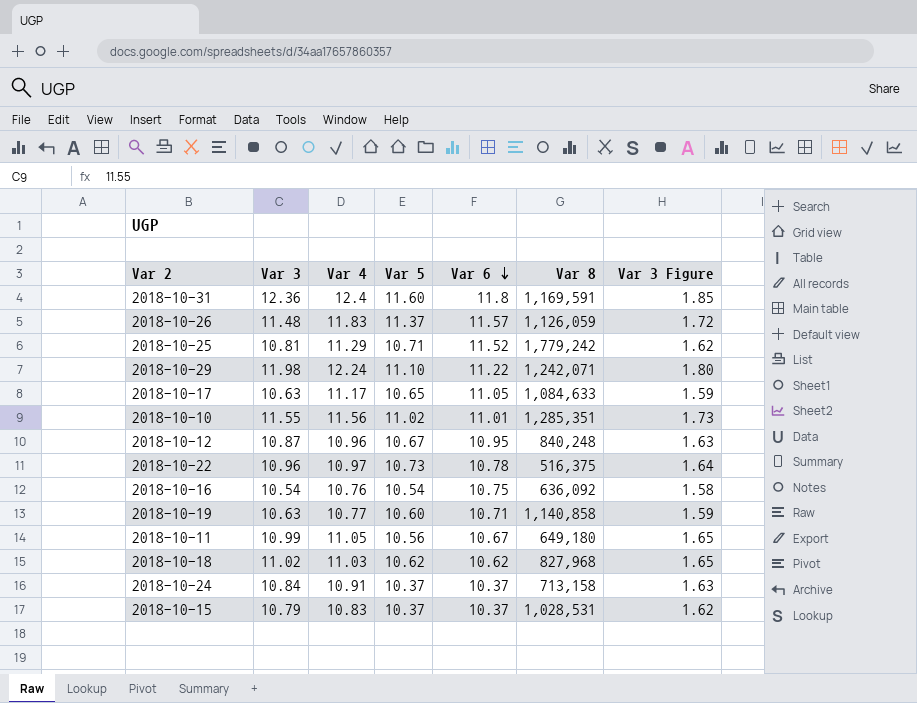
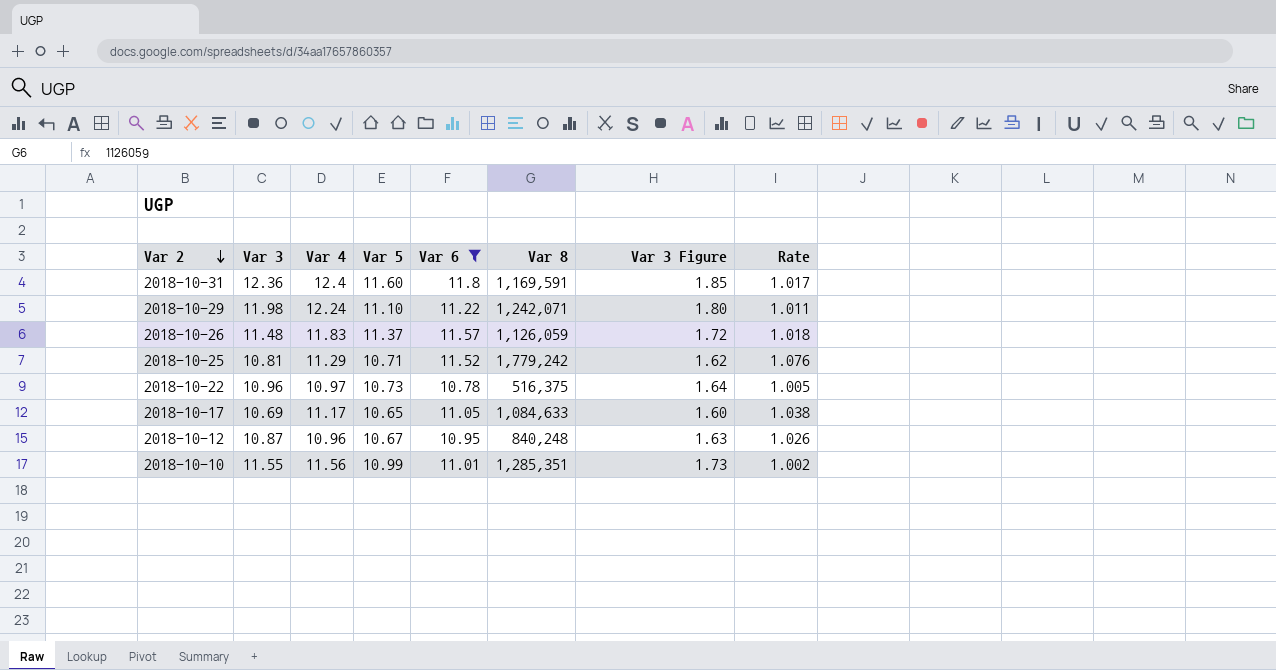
filter: none -> Var 6 >= 10.78
row order: Var 6 descending -> Var 2 descending
column Rate | formula: none -> [Var 6] / [Var 5]
2018-10-17 | Var 3: 10.63 -> 10.69
2018-10-17 | Var 3 Figure: 1.59 -> 1.60
2018-10-10 | Var 5: 11.02 -> 10.99

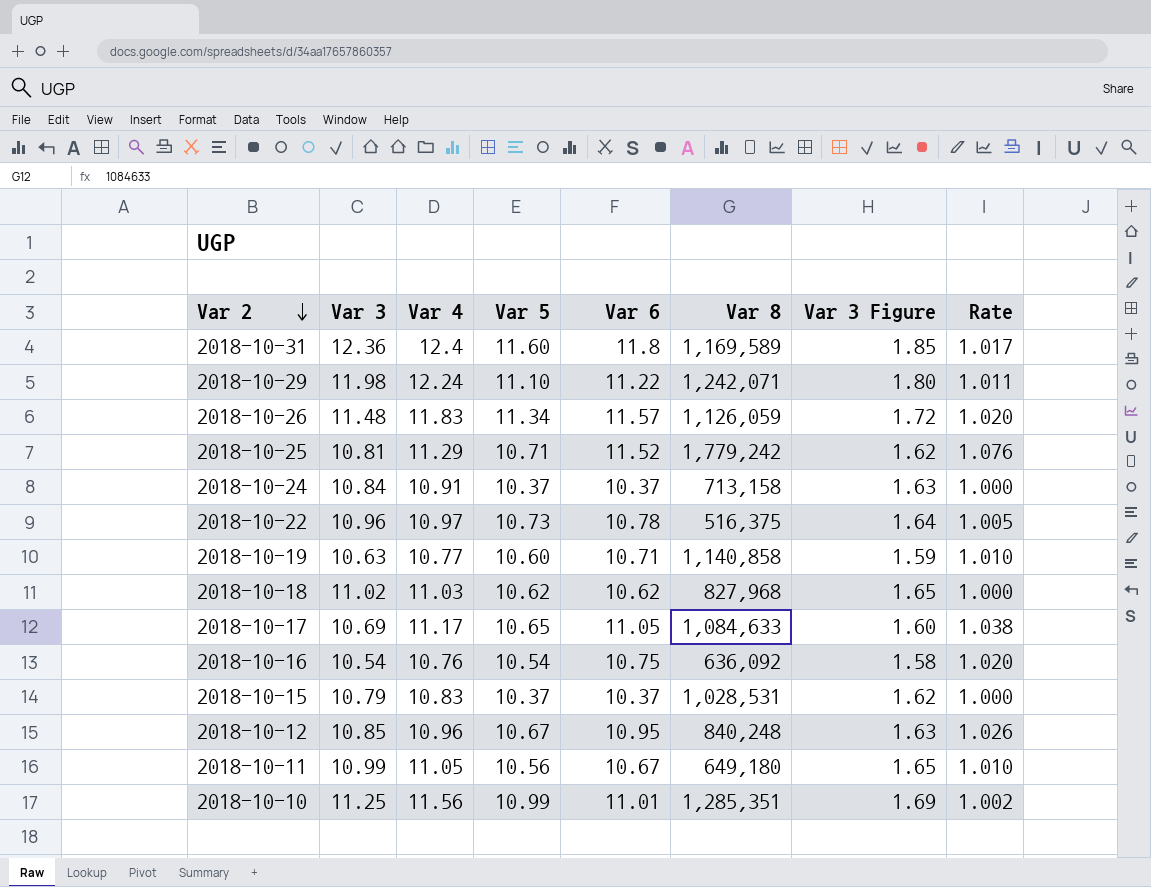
filter: Var 6 >= 10.78 -> none
2018-10-31 | Var 8: 1,169,591 -> 1,169,589
2018-10-26 | Var 5: 11.37 -> 11.34
2018-10-26 | Rate: 1.018 -> 1.020
2018-10-12 | Var 3: 10.87 -> 10.85
2018-10-10 | Var 3: 11.55 -> 11.25
2018-10-10 | Var 3 Figure: 1.73 -> 1.69

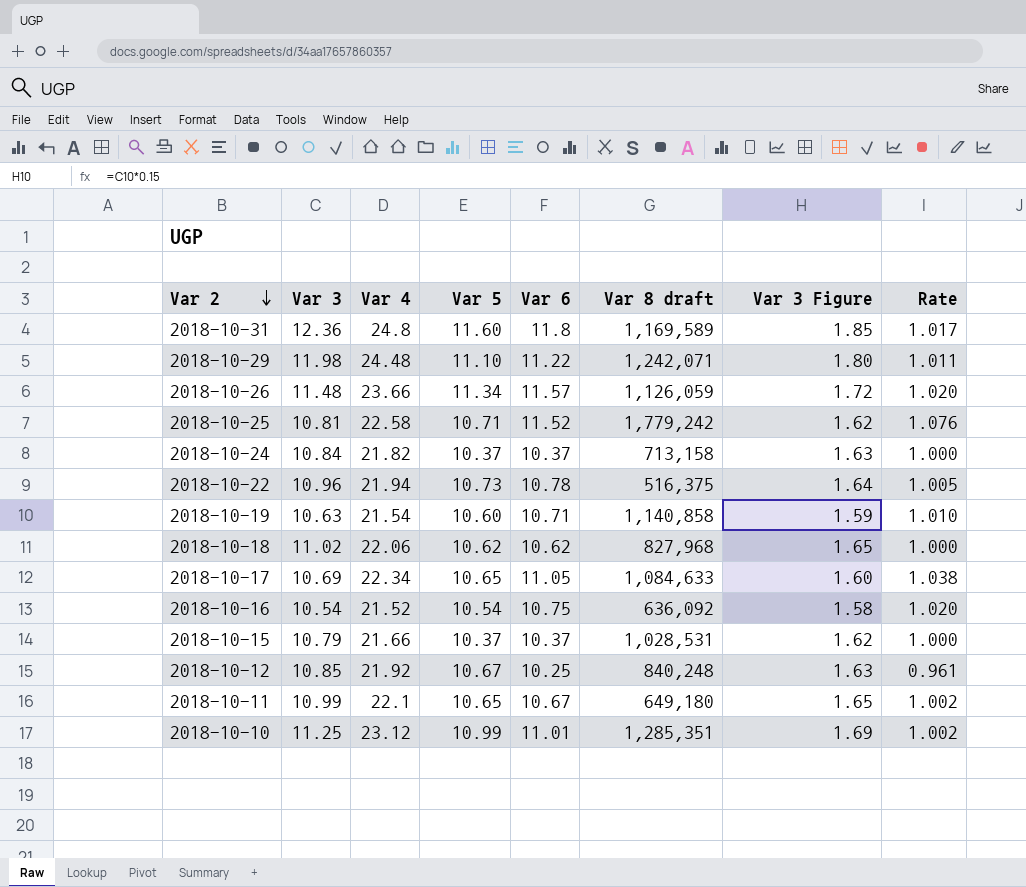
column name: Var 8 -> Var 8 draft
2018-10-31 | Var 4: 12.4 -> 24.8
2018-10-29 | Var 4: 12.24 -> 24.48
2018-10-26 | Var 4: 11.83 -> 23.66
2018-10-25 | Var 4: 11.29 -> 22.58
2018-10-24 | Var 4: 10.91 -> 21.82
2018-10-22 | Var 4: 10.97 -> 21.94
2018-10-19 | Var 4: 10.77 -> 21.54
2018-10-18 | Var 4: 11.03 -> 22.06
2018-10-17 | Var 4: 11.17 -> 22.34
2018-10-16 | Var 4: 10.76 -> 21.52
2018-10-15 | Var 4: 10.83 -> 21.66
2018-10-12 | Var 4: 10.96 -> 21.92
2018-10-12 | Var 6: 10.95 -> 10.25
2018-10-12 | Rate: 1.026 -> 0.961
2018-10-11 | Var 4: 11.05 -> 22.1
2018-10-11 | Var 5: 10.56 -> 10.65
2018-10-11 | Rate: 1.010 -> 1.002
2018-10-10 | Var 4: 11.56 -> 23.12

